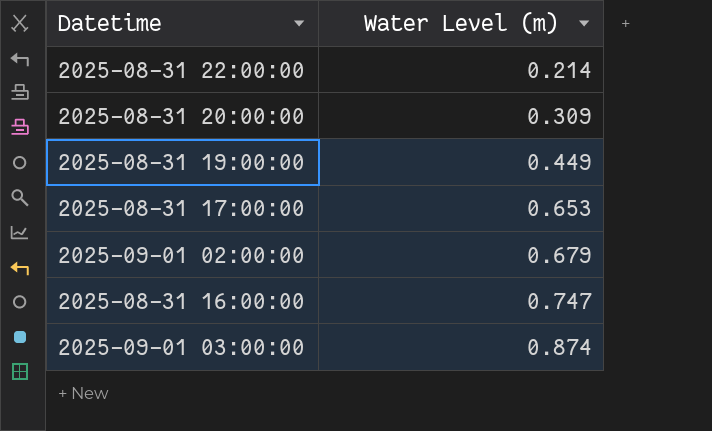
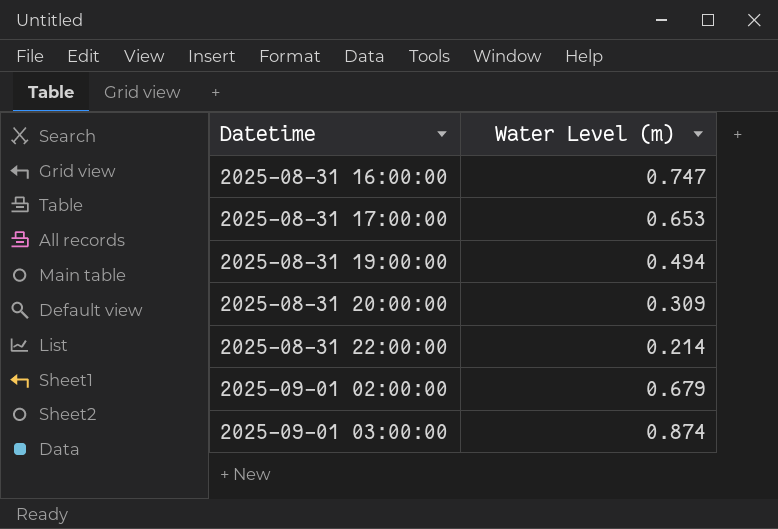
row order: Water Level (m) ascending -> Datetime ascending
2025-08-31 19:00:00 | Water Level (m): 0.449 -> 0.494

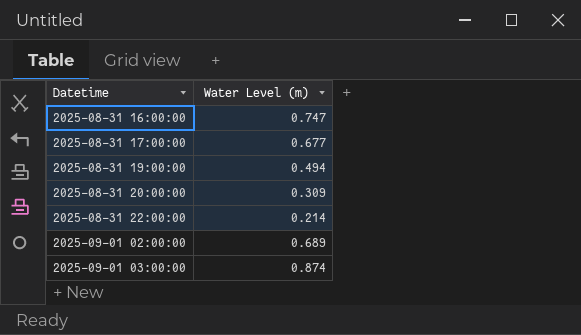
2025-08-31 17:00:00 | Water Level (m): 0.653 -> 0.677
2025-09-01 02:00:00 | Water Level (m): 0.679 -> 0.689

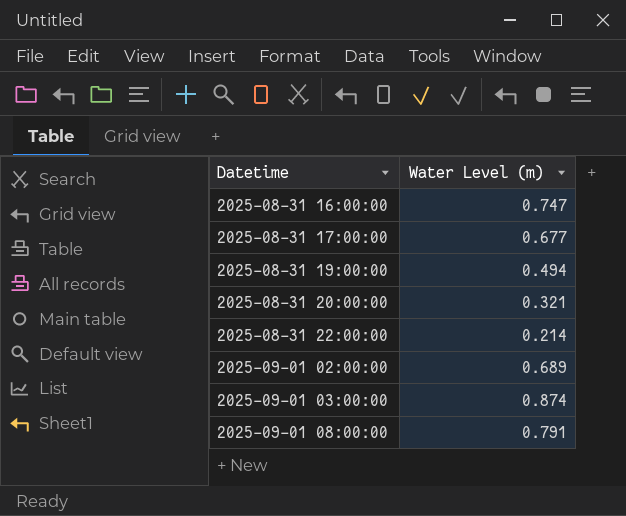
2025-08-31 20:00:00 | Water Level (m): 0.309 -> 0.321
row 2025-09-01 08:00:00: none -> 0.791

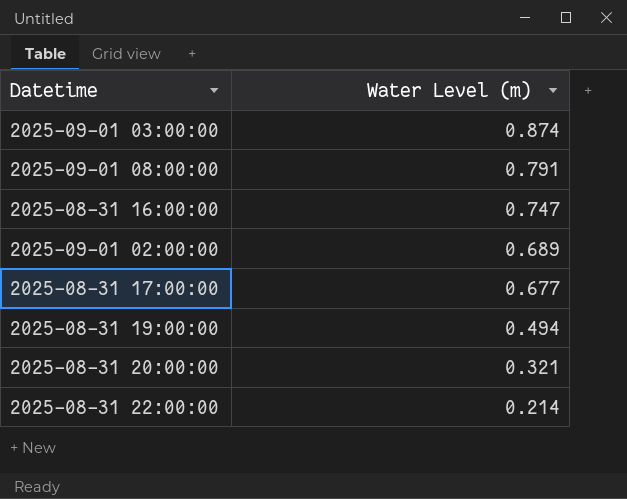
row order: Datetime ascending -> Water Level (m) descending

